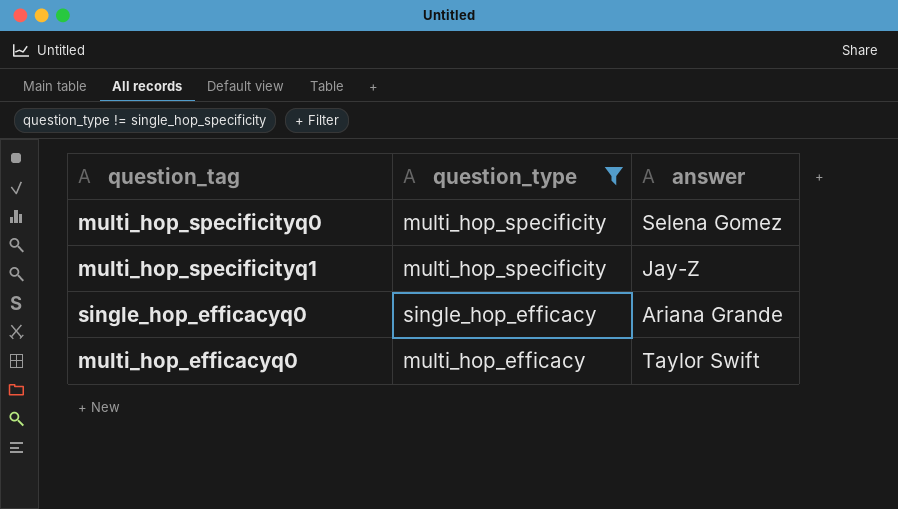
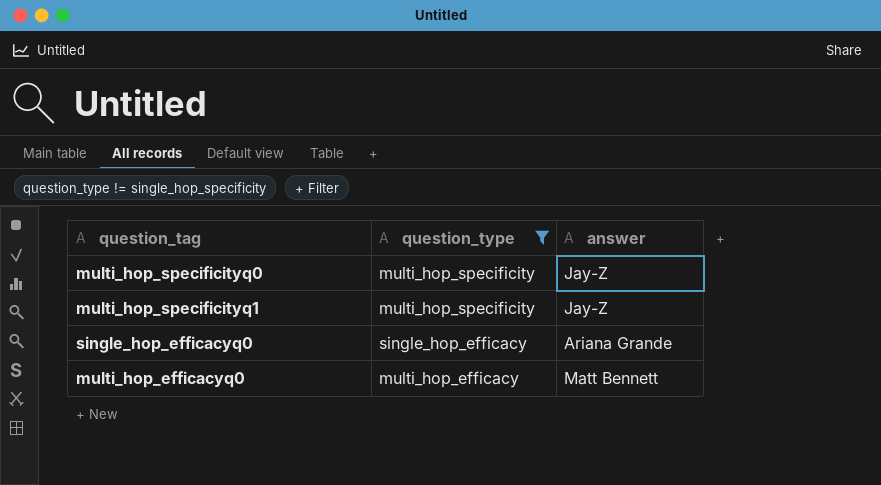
multi_hop_specificityq0 | answer: Selena Gomez -> Jay-Z
multi_hop_efficacyq0 | answer: Taylor Swift -> Matt Bennett

